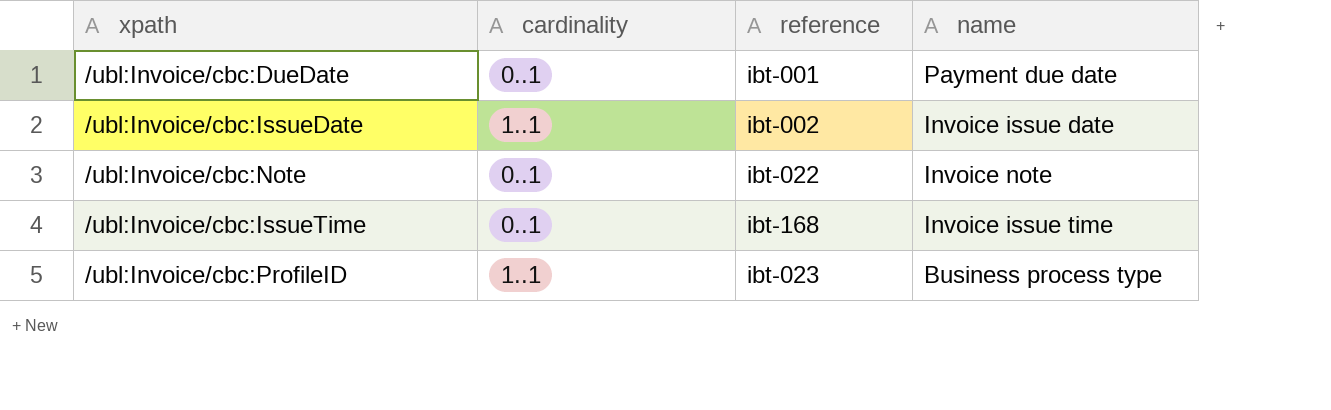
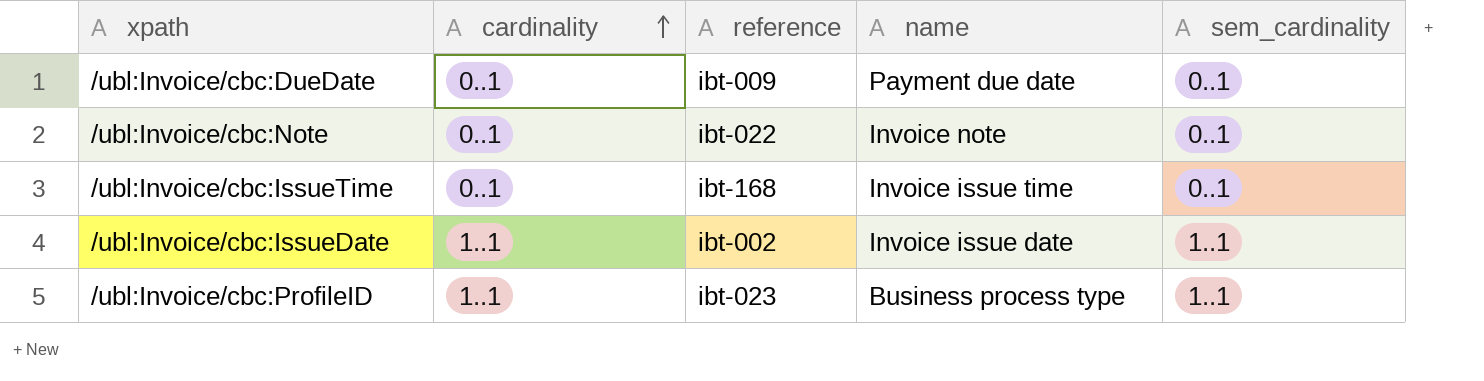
row order: none -> cardinality ascending
column sem_cardinality | position: none -> 5
/ubl:Invoice/cbc:DueDate | reference: ibt-001 -> ibt-009

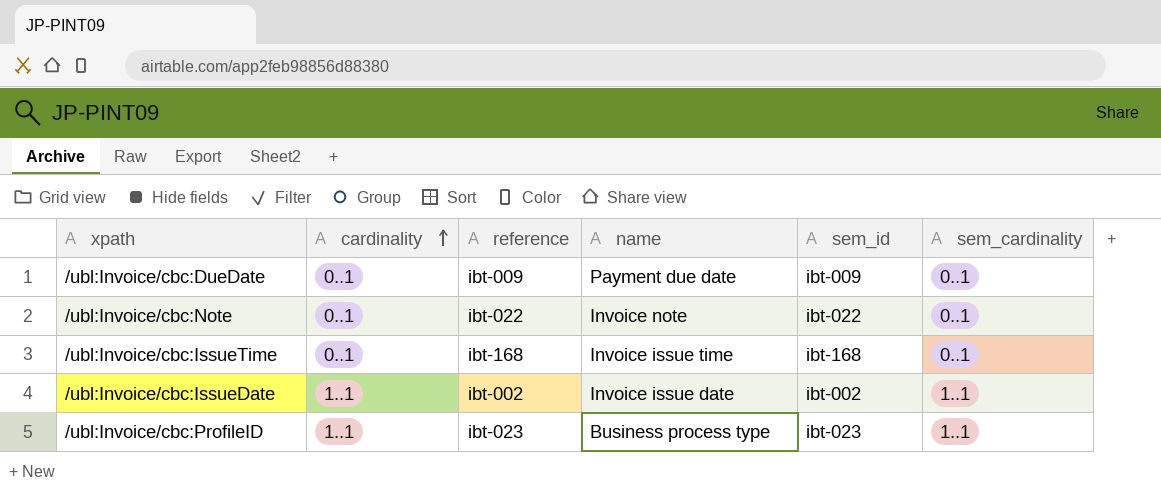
column sem_id | position: none -> 5

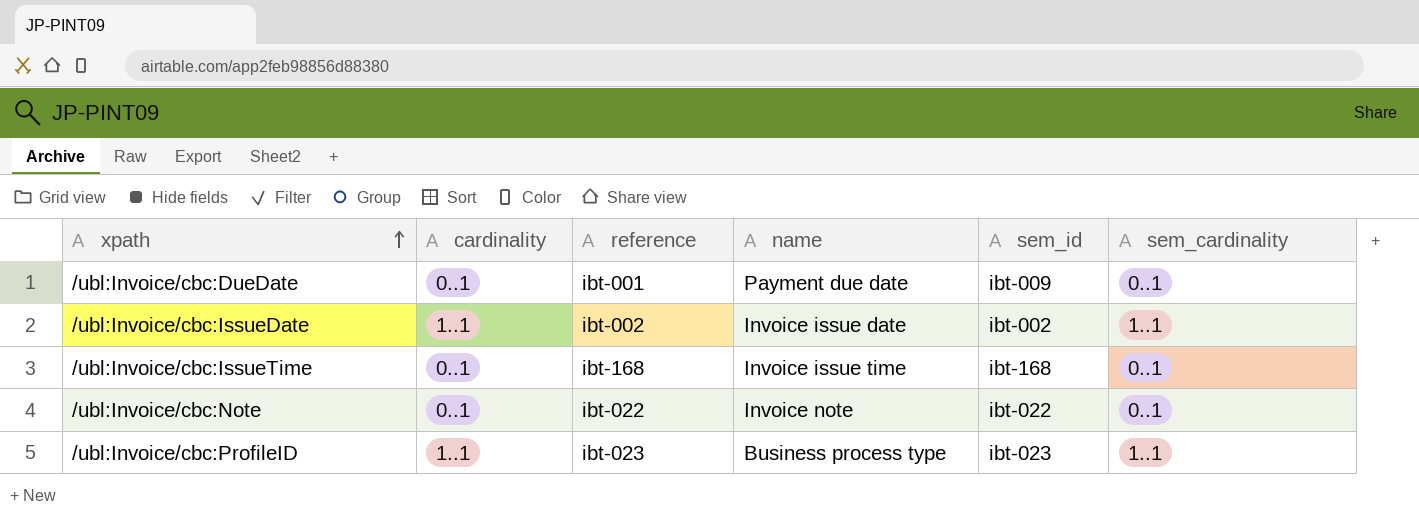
row order: cardinality ascending -> xpath ascending
/ubl:Invoice/cbc:DueDate | reference: ibt-009 -> ibt-001

